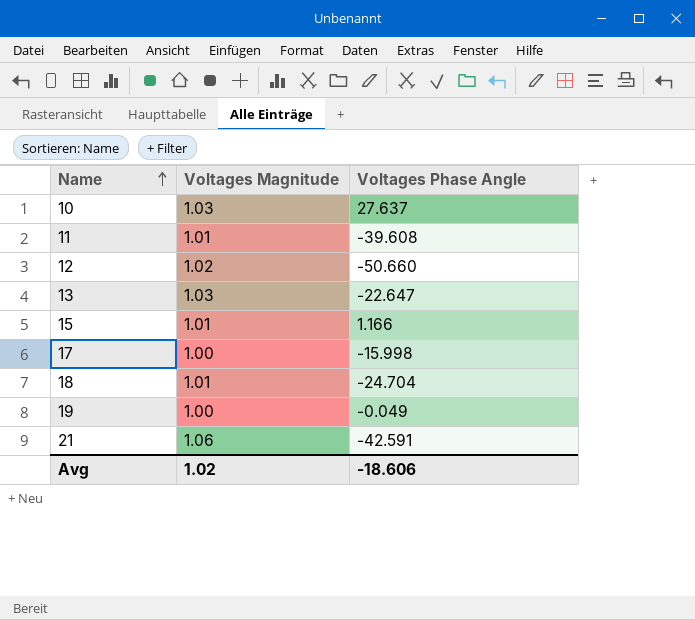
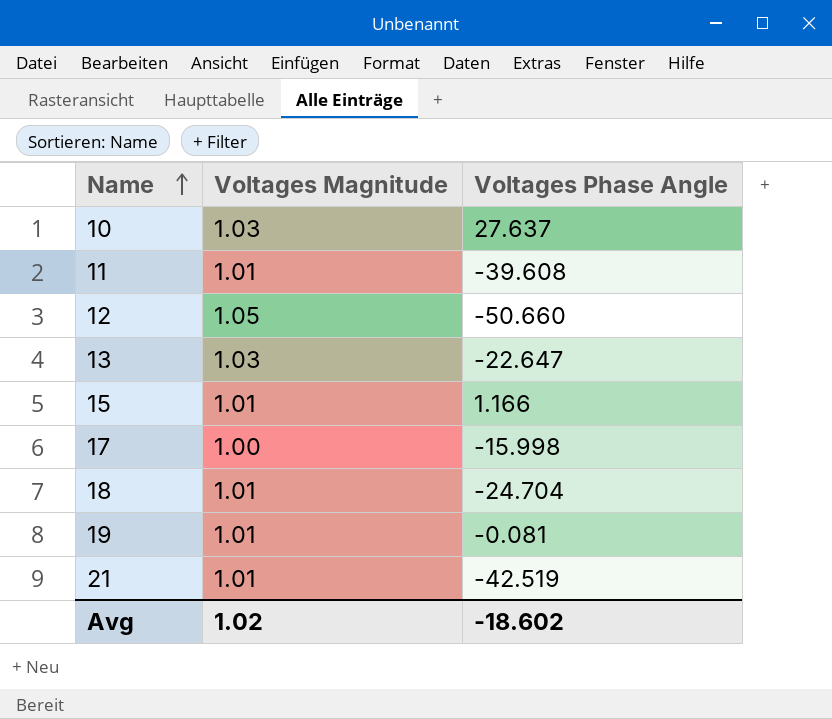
12 | Voltages Magnitude: 1.02 -> 1.05
19 | Voltages Magnitude: 1.00 -> 1.01
19 | Voltages Phase Angle: -0.049 -> -0.081
21 | Voltages Magnitude: 1.06 -> 1.01
21 | Voltages Phase Angle: -42.591 -> -42.519
Avg | Voltages Phase Angle: -18.606 -> -18.602

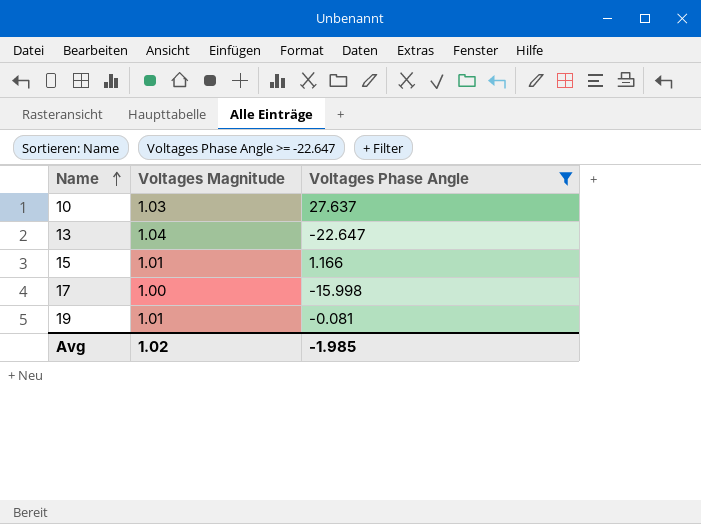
filter: none -> Voltages Phase Angle >= -22.647
13 | Voltages Magnitude: 1.03 -> 1.04
Avg | Voltages Phase Angle: -18.602 -> -1.985

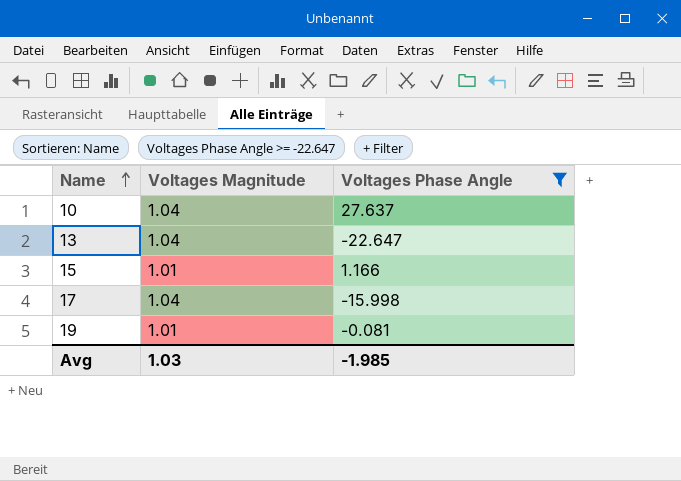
10 | Voltages Magnitude: 1.03 -> 1.04
17 | Voltages Magnitude: 1.00 -> 1.04
Avg | Voltages Magnitude: 1.02 -> 1.03

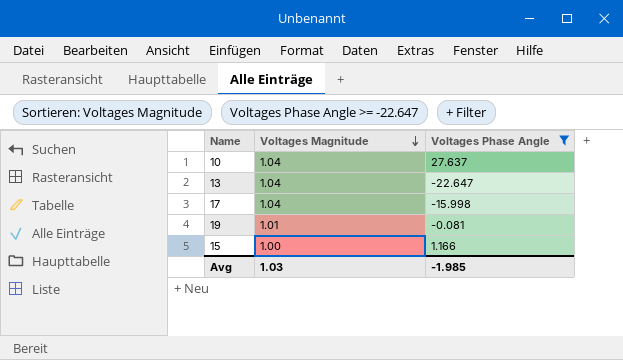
row order: Name ascending -> Voltages Magnitude descending
15 | Voltages Magnitude: 1.01 -> 1.00

